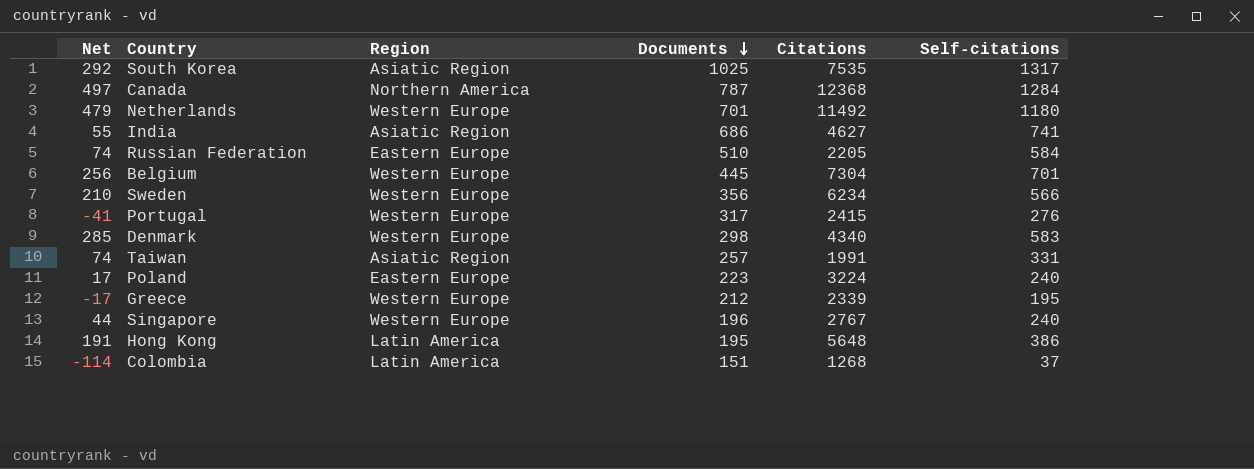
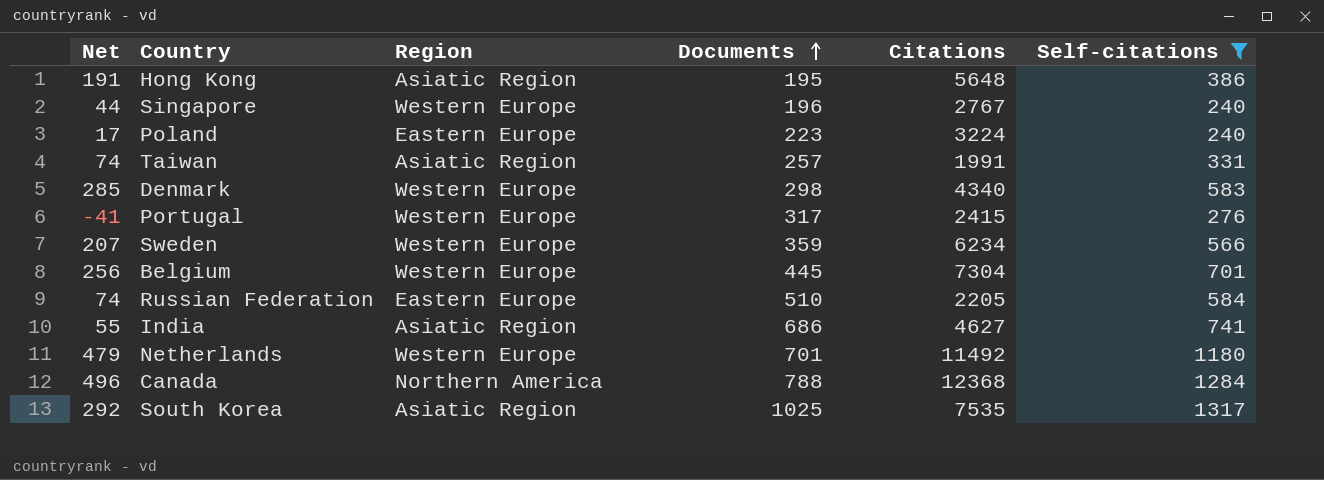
filter: none -> Self-citations >= 240
row order: Documents descending -> Documents ascending
Hong Kong | Region: Latin America -> Asiatic Region
Sweden | Net: 210 -> 207
Sweden | Documents: 356 -> 359
Canada | Net: 497 -> 496
Canada | Documents: 787 -> 788

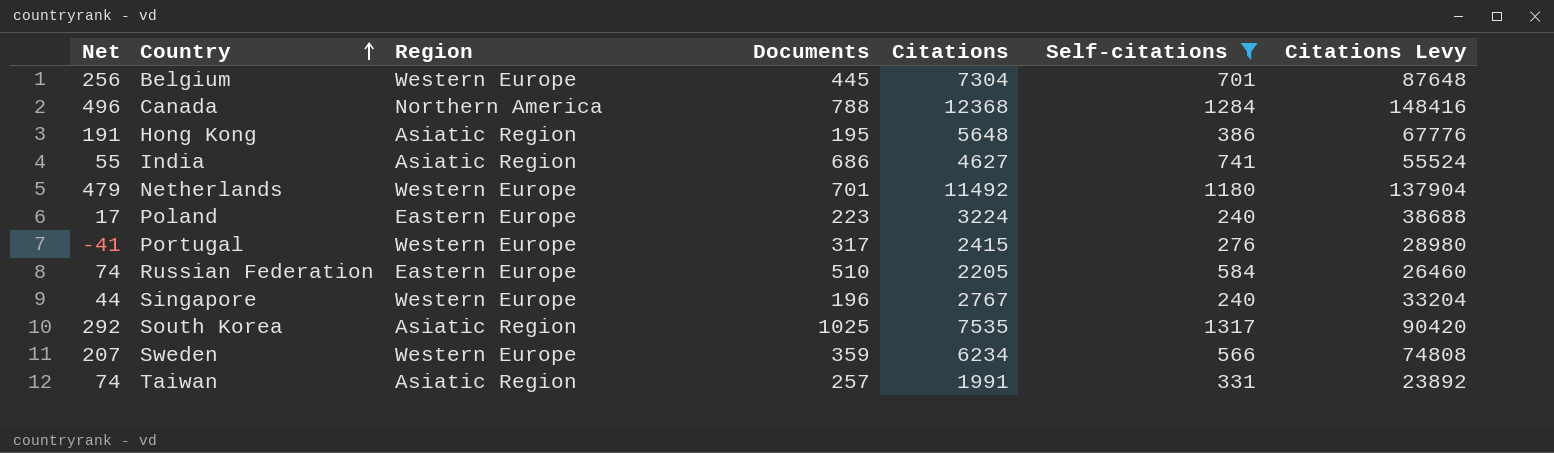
row order: Documents ascending -> Country ascending
column Citations Levy | formula: none -> [Citations] * 12
row Denmark: 285 | Western Europe | 298 | 4340 | 583 -> none

